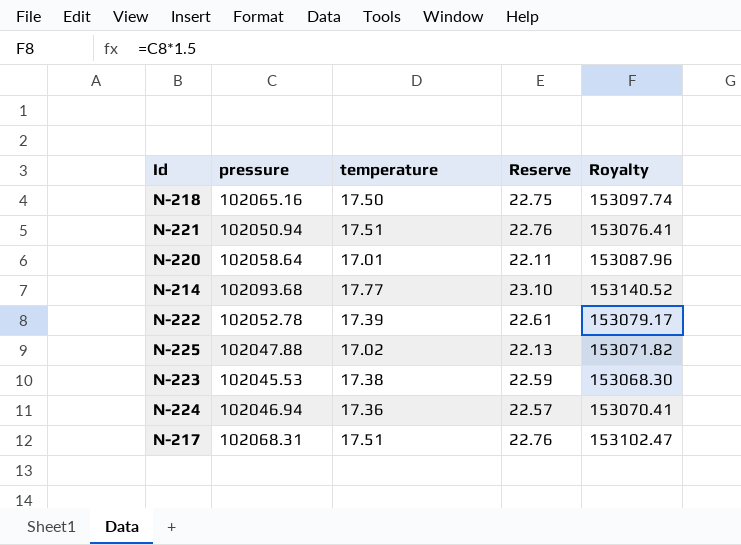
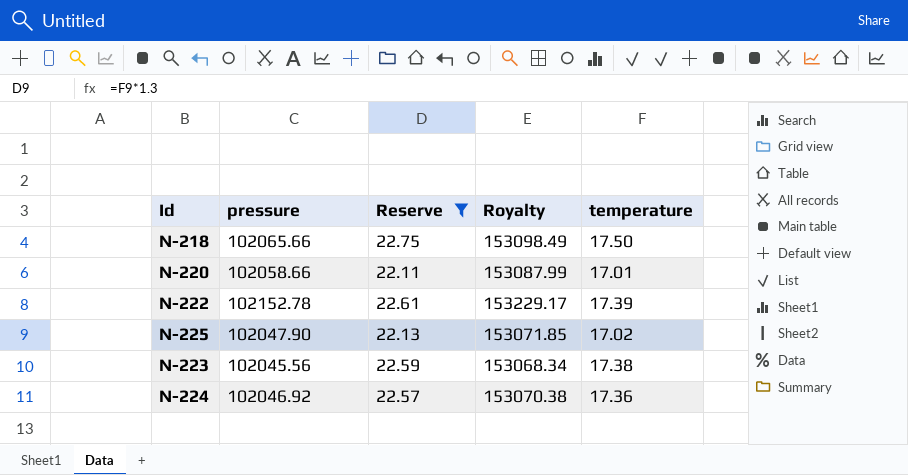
filter: none -> Reserve <= 22.75
column temperature | position: 3 -> 5
N-218 | pressure: 102065.16 -> 102065.66
N-218 | Royalty: 153097.74 -> 153098.49
N-220 | pressure: 102058.64 -> 102058.66
N-220 | Royalty: 153087.96 -> 153087.99
N-222 | pressure: 102052.78 -> 102152.78
N-222 | Royalty: 153079.17 -> 153229.17
N-225 | pressure: 102047.88 -> 102047.90
N-225 | Royalty: 153071.82 -> 153071.85
N-223 | pressure: 102045.53 -> 102045.56
N-223 | Royalty: 153068.30 -> 153068.34
N-224 | pressure: 102046.94 -> 102046.92
N-224 | Royalty: 153070.41 -> 153070.38

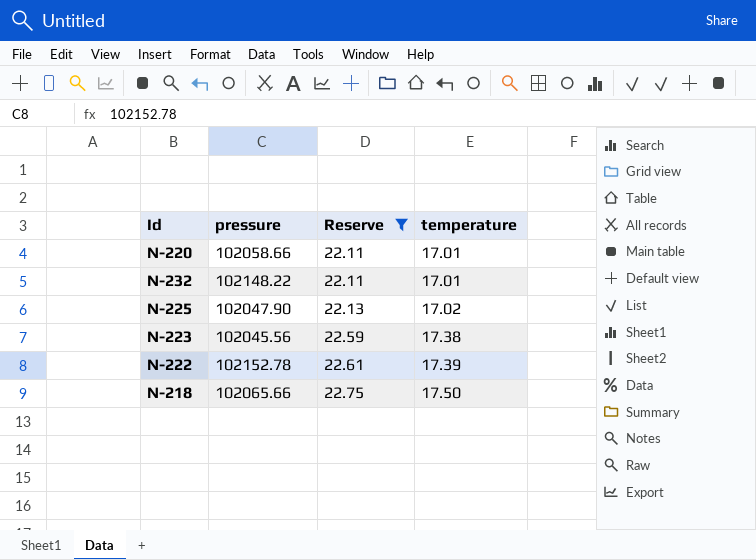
row order: none -> Reserve ascending
column Royalty | formula: [pressure] * 1.5 -> none
row N-224: 102046.92 | 22.57 | 153070.38 | 17.36 -> none
row N-232: none -> 102148.22 | 22.11 | 17.01

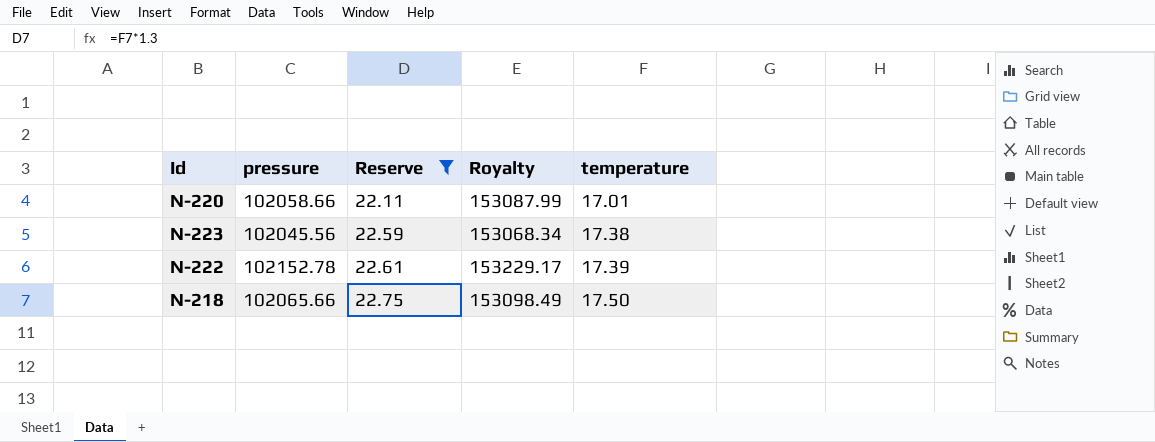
column Royalty | formula: none -> [pressure] * 1.5
row N-232: 102148.22 | 22.11 | 17.01 -> none
row N-225: 102047.90 | 22.13 | 17.02 -> none

